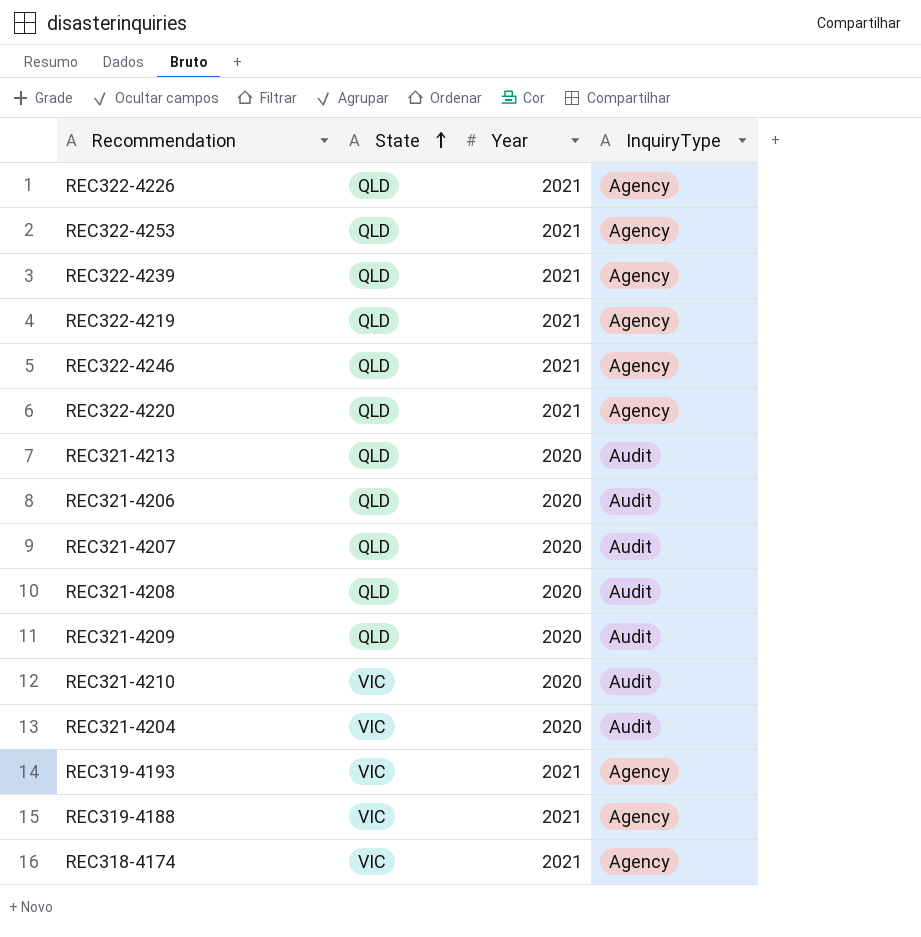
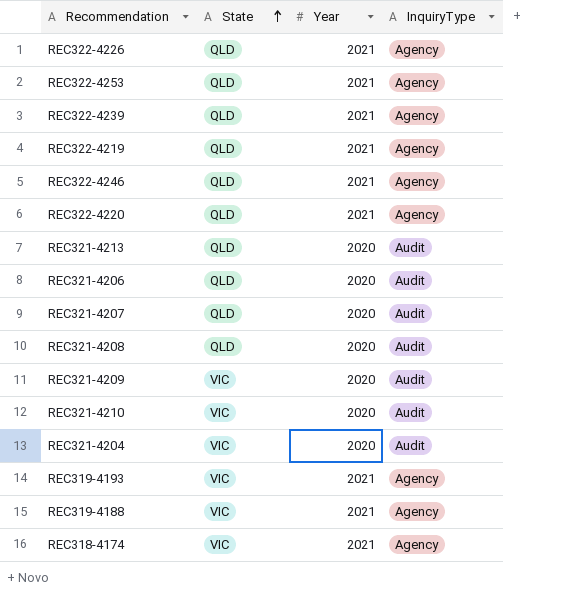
REC321-4209 | State: QLD -> VIC

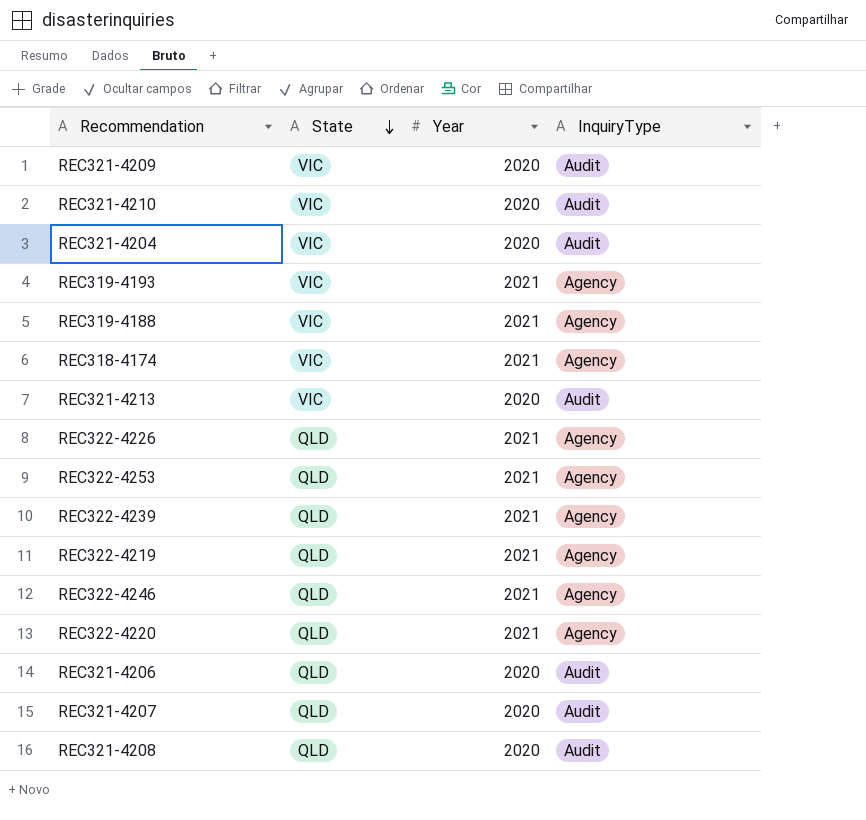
row order: State ascending -> State descending
REC321-4213 | State: QLD -> VIC

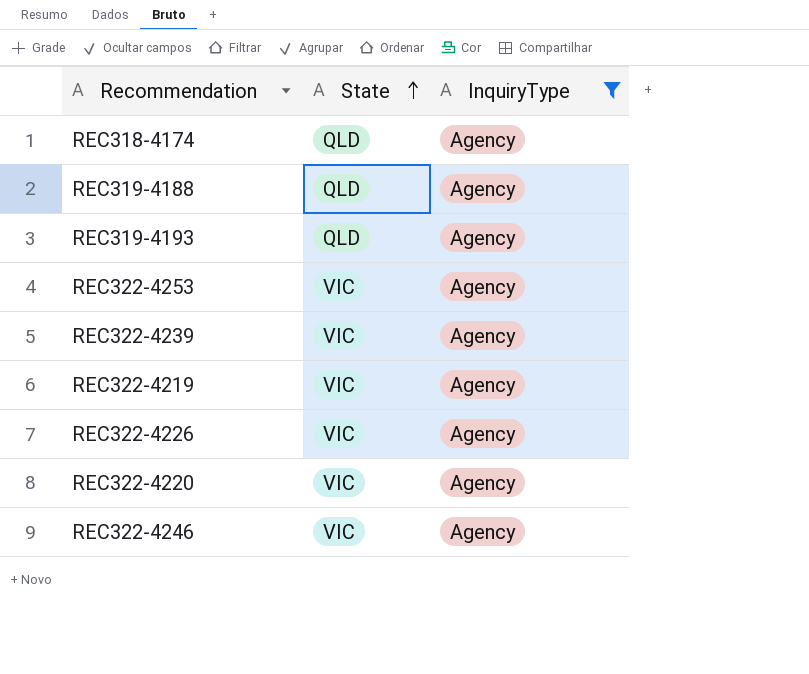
filter: none -> InquiryType = Agency
row order: State descending -> State ascending
column Year | position: 3 -> none
REC318-4174 | State: VIC -> QLD
REC319-4188 | State: VIC -> QLD
REC319-4193 | State: VIC -> QLD
REC322-4253 | State: QLD -> VIC
REC322-4239 | State: QLD -> VIC
REC322-4219 | State: QLD -> VIC
REC322-4226 | State: QLD -> VIC
REC322-4220 | State: QLD -> VIC
REC322-4246 | State: QLD -> VIC

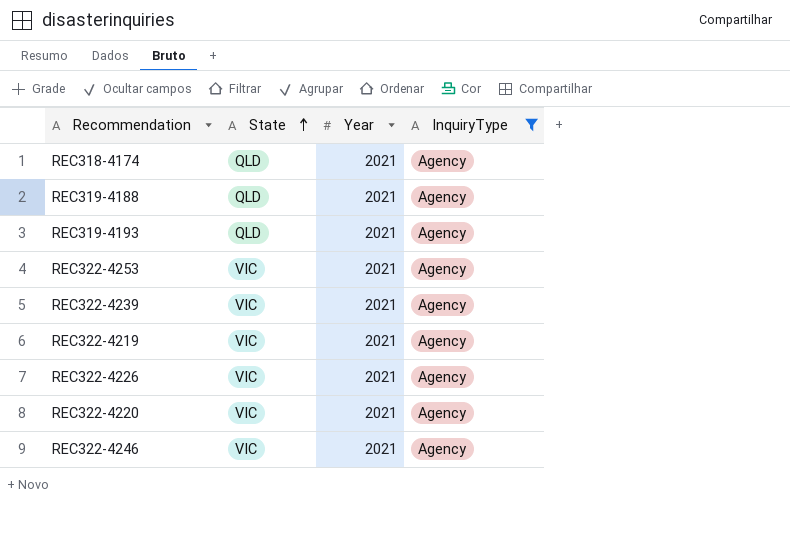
column Year | position: none -> 3

